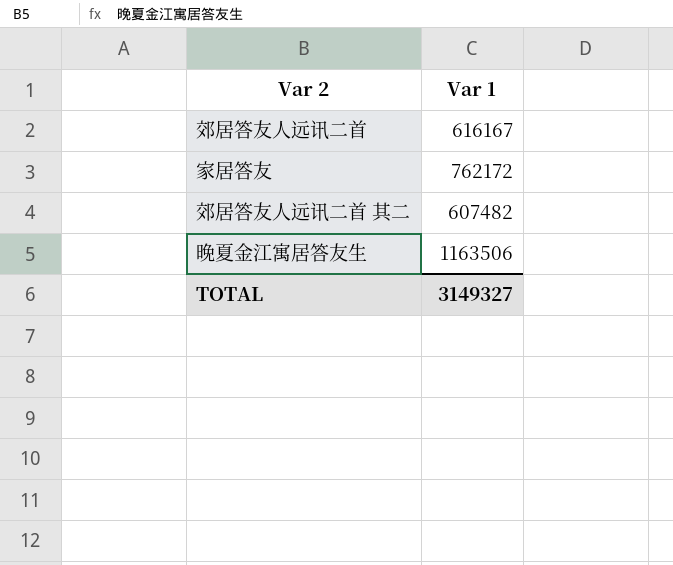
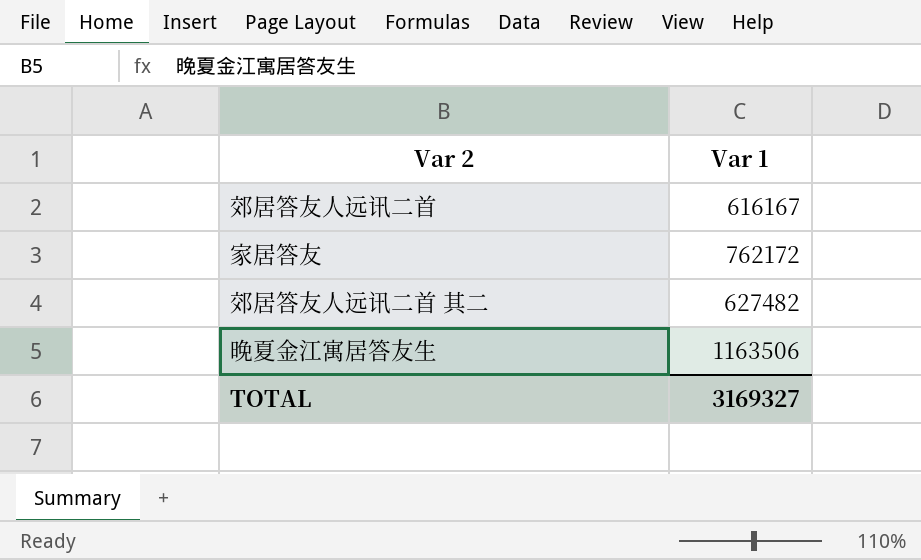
郊居答友人远讯二首 其二 | Var 1: 607482 -> 627482
TOTAL | Var 1: 3149327 -> 3169327

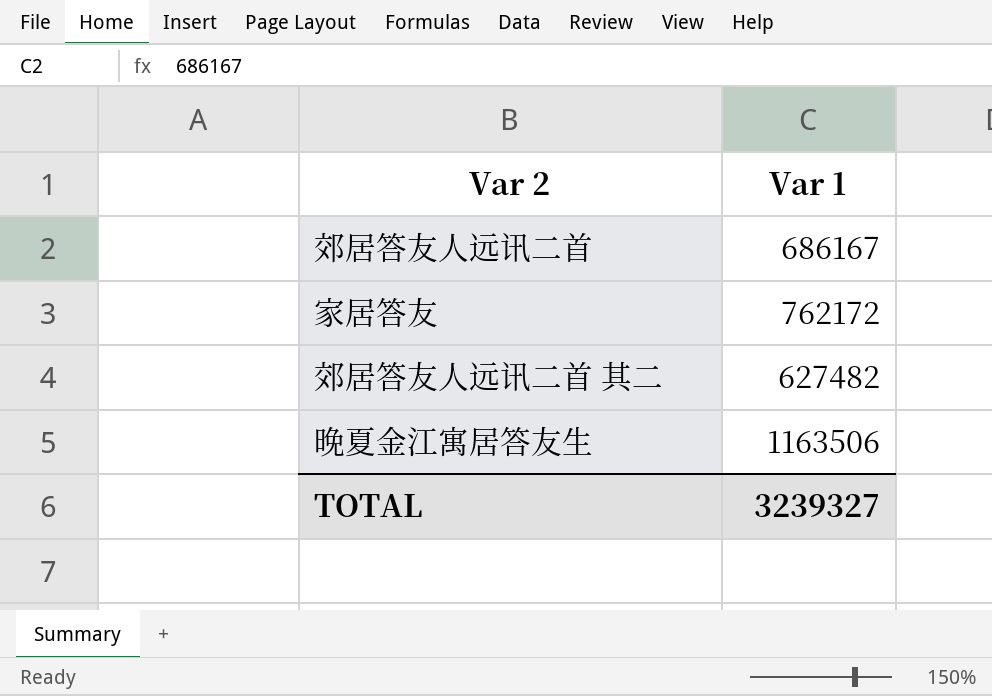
郊居答友人远讯二首 | Var 1: 616167 -> 686167
TOTAL | Var 1: 3169327 -> 3239327

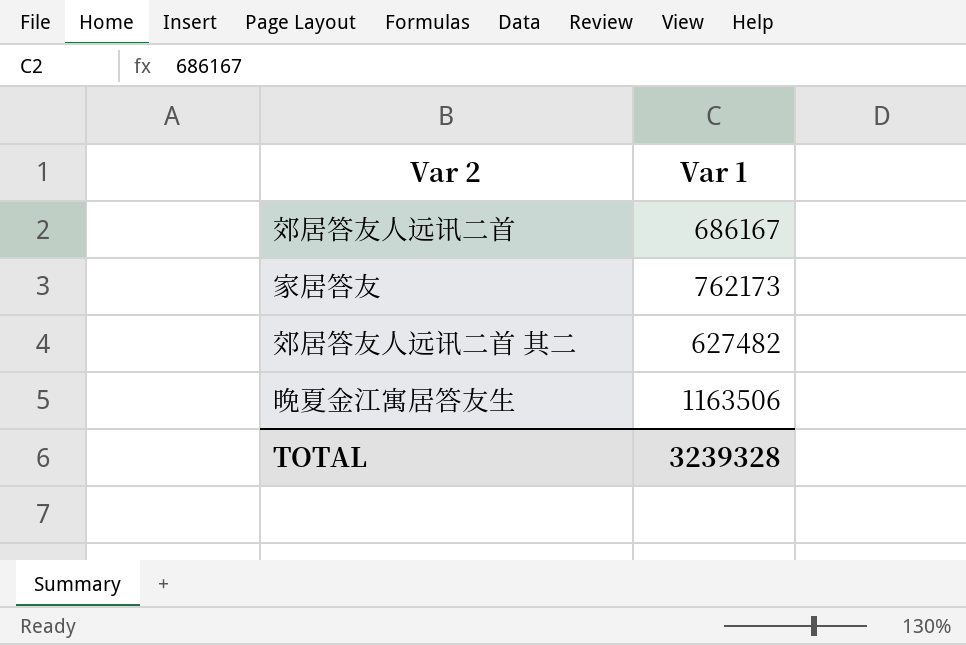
家居答友 | Var 1: 762172 -> 762173
TOTAL | Var 1: 3239327 -> 3239328

